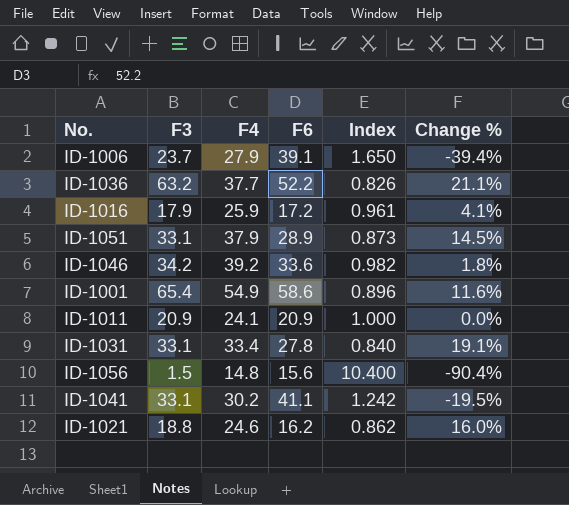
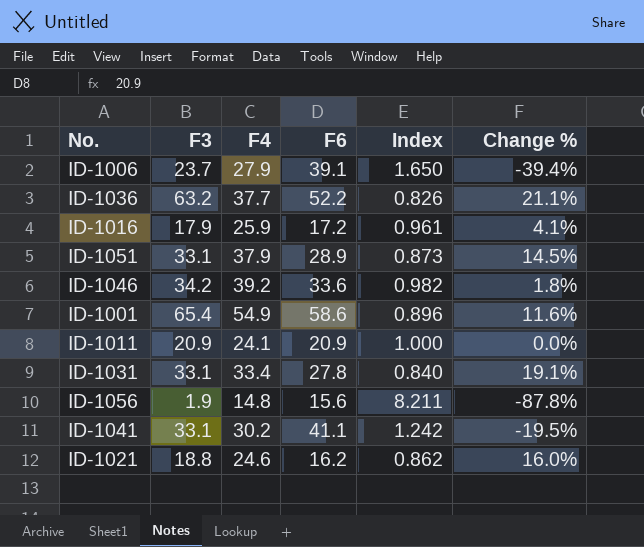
ID-1056 | F3: 1.5 -> 1.9
ID-1056 | Index: 10.400 -> 8.211
ID-1056 | Change %: -90.4% -> -87.8%

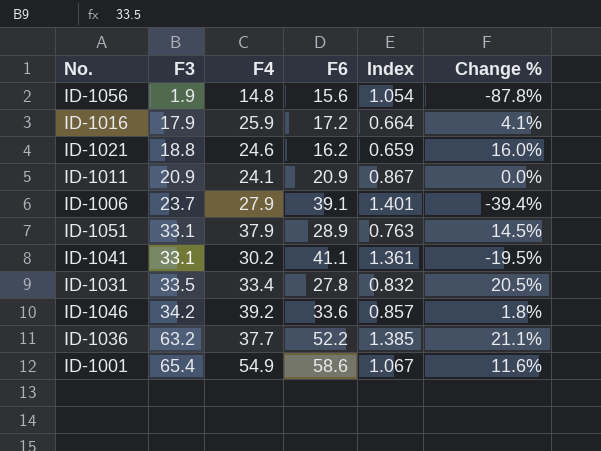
row order: none -> F3 ascending
column Index | formula: [F6] / [F3] -> [F6] / [F4]
ID-1031 | F3: 33.1 -> 33.5
ID-1031 | Change %: 19.1% -> 20.5%

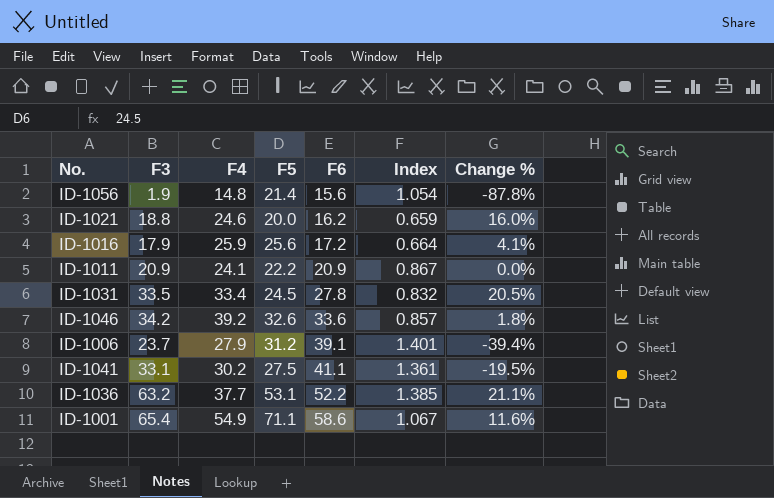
row order: F3 ascending -> F6 ascending
column F5 | position: none -> 4
row ID-1051: 33.1 | 37.9 | 28.9 | 0.763 | 14.5% -> none

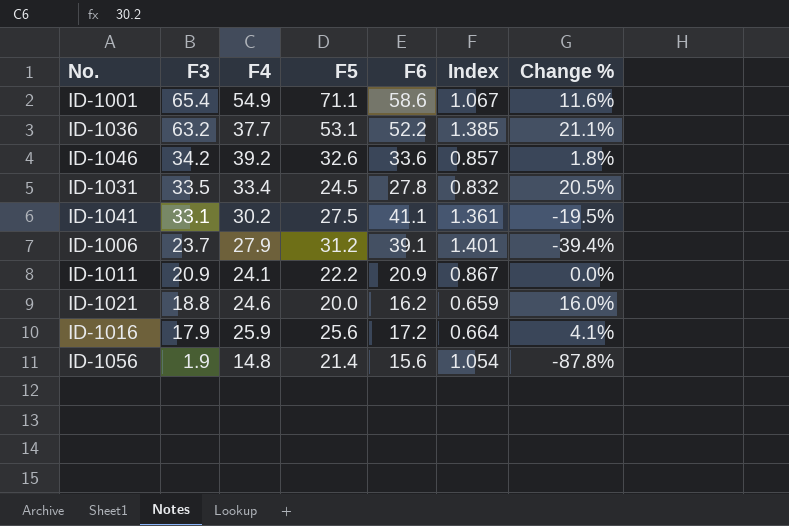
row order: F6 ascending -> F3 descending

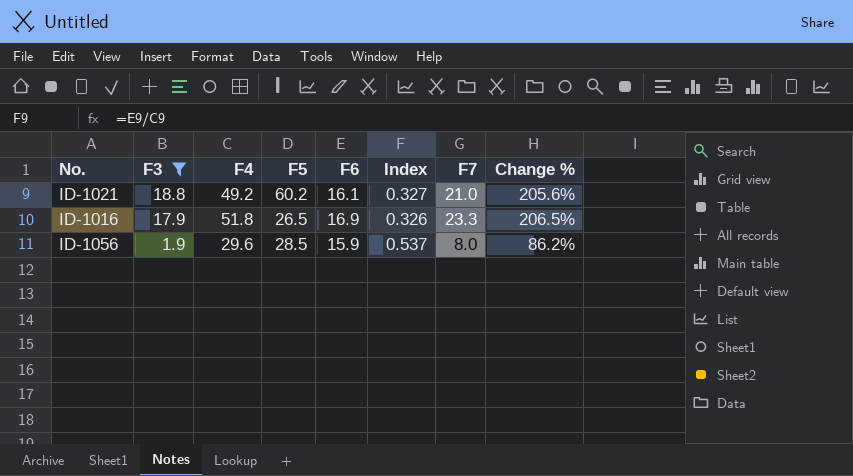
filter: none -> F3 <= 18.8
column F7 | position: none -> 7
column Change % | formula: ([F3] - [F6]) / [F6] -> ([F4] - [F6]) / [F6]
ID-1021 | F4: 24.6 -> 49.2
ID-1021 | F5: 20.0 -> 60.2
ID-1021 | F6: 16.2 -> 16.1
ID-1021 | Index: 0.659 -> 0.327
ID-1016 | F4: 25.9 -> 51.8
ID-1016 | F5: 25.6 -> 26.5
ID-1016 | F6: 17.2 -> 16.9
ID-1016 | Index: 0.664 -> 0.326
ID-1056 | F4: 14.8 -> 29.6
ID-1056 | F5: 21.4 -> 28.5
ID-1056 | F6: 15.6 -> 15.9
ID-1056 | Index: 1.054 -> 0.537

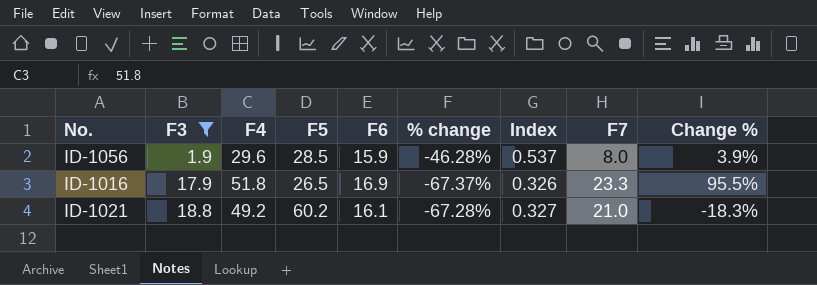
row order: F3 descending -> F3 ascending
column % change | formula: none -> ([F6] - [F4]) / [F4]
column Change % | formula: ([F4] - [F6]) / [F6] -> ([F4] - [F5]) / [F5]

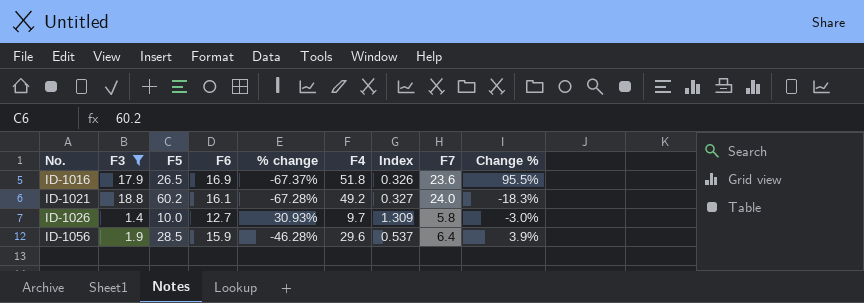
row order: F3 ascending -> No. ascending
column F4 | position: 3 -> 6
ID-1016 | F7: 23.3 -> 23.6
ID-1021 | F7: 21.0 -> 24.0
row ID-1026: none -> 1.4 | 10.0 | 12.7 | 30.93% | 9.7 | 1.309 | 5.8 | -3.0%
ID-1056 | F7: 8.0 -> 6.4

